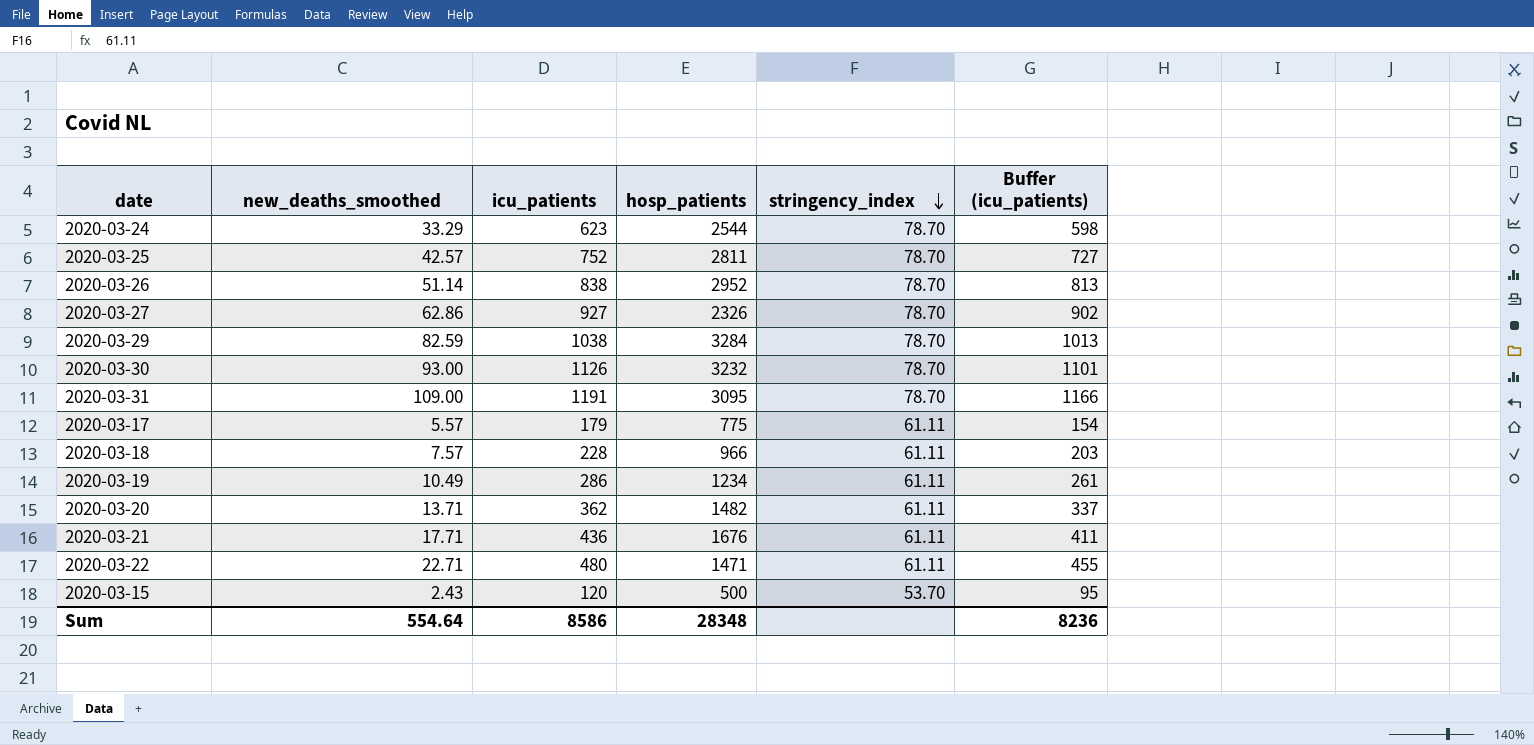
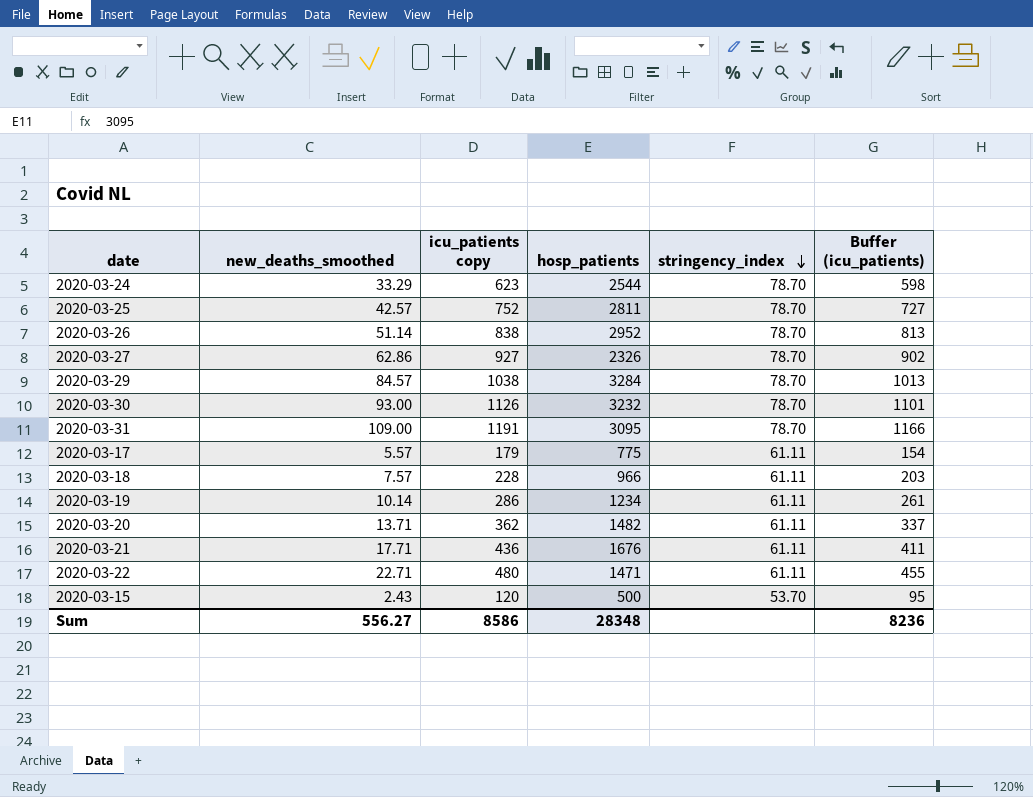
column name: icu_patients -> icu_patients copy
2020-03-29 | new_deaths_smoothed: 82.59 -> 84.57
2020-03-19 | new_deaths_smoothed: 10.49 -> 10.14
Sum | new_deaths_smoothed: 554.64 -> 556.27

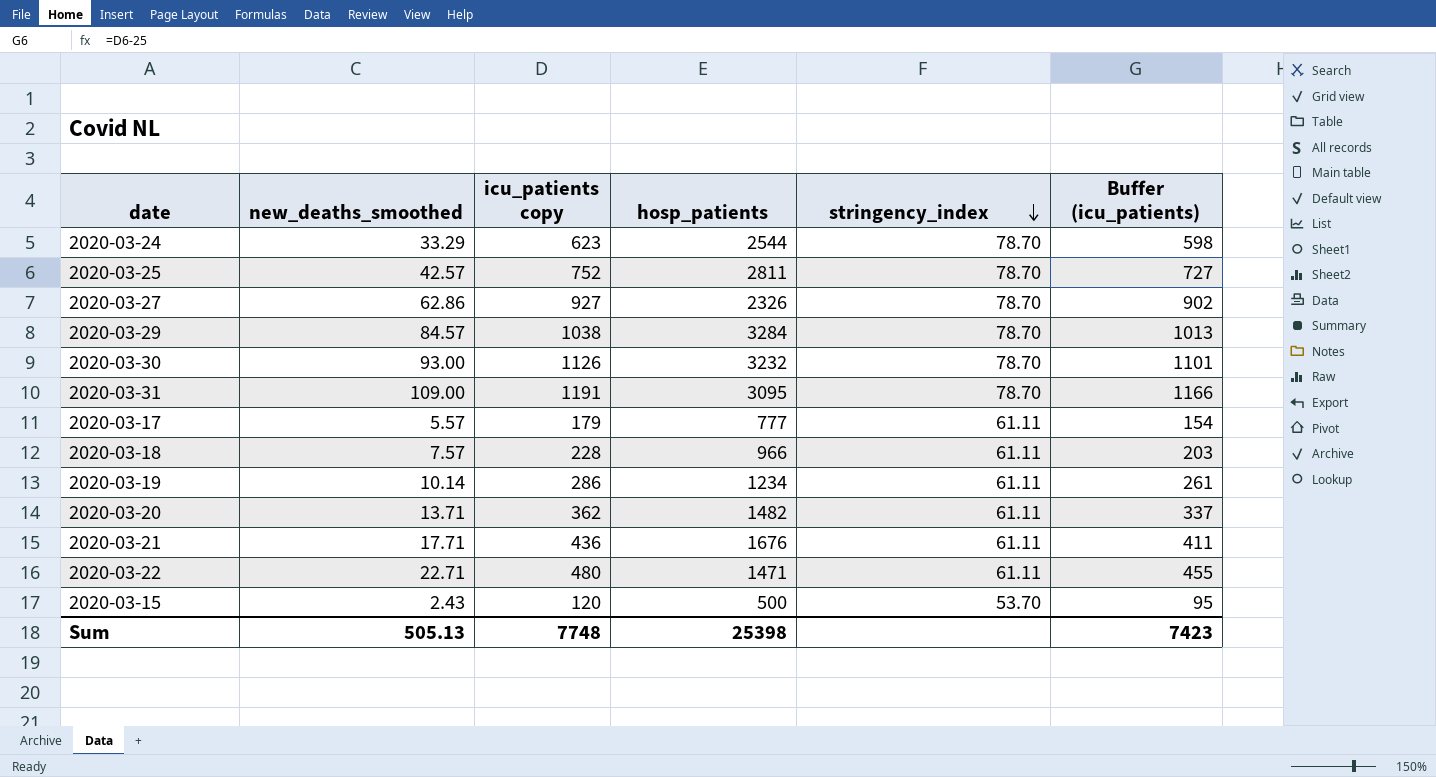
row 2020-03-26: 51.14 | 838 | 2952 | 78.70 | 813 -> none
2020-03-17 | hosp_patients: 775 -> 777
Sum | new_deaths_smoothed: 556.27 -> 505.13
Sum | icu_patients copy: 8586 -> 7748
Sum | hosp_patients: 28348 -> 25398
Sum | Buffer (icu_patients): 8236 -> 7423

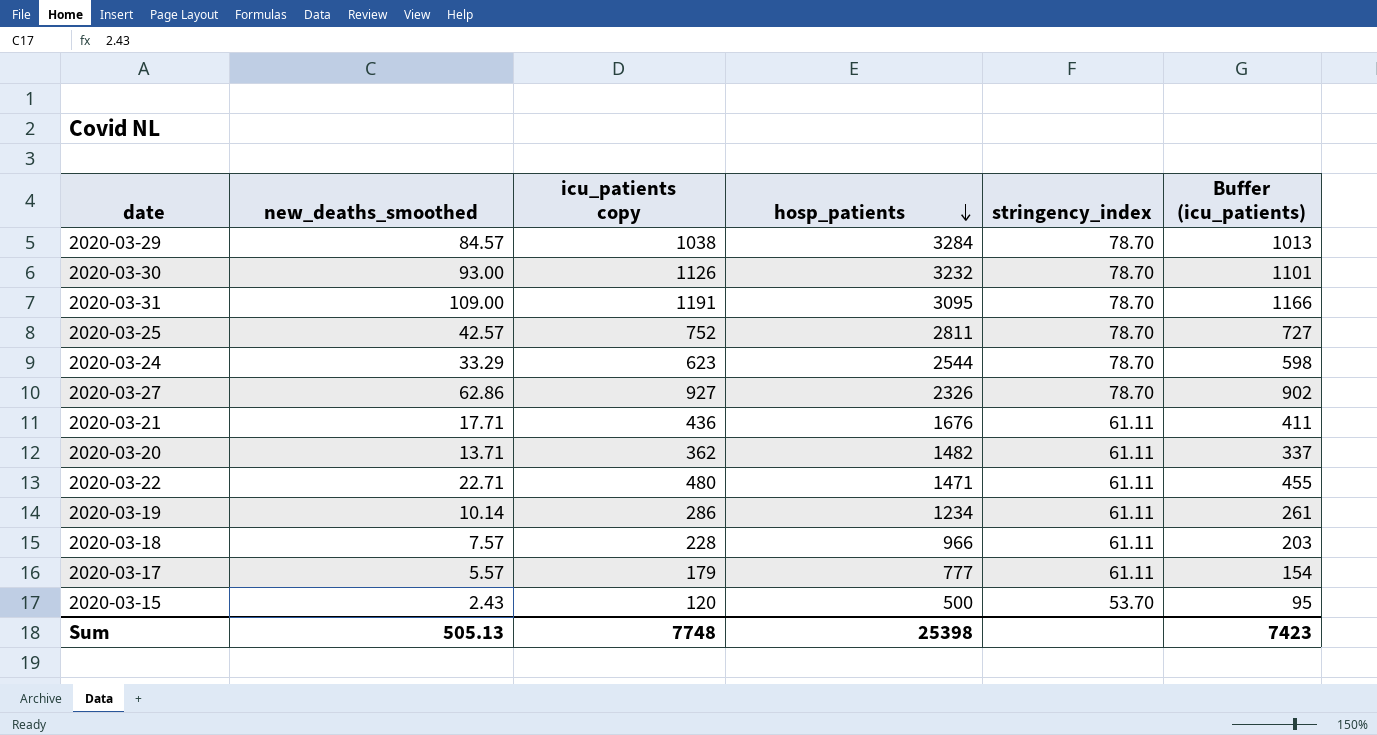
row order: stringency_index descending -> hosp_patients descending

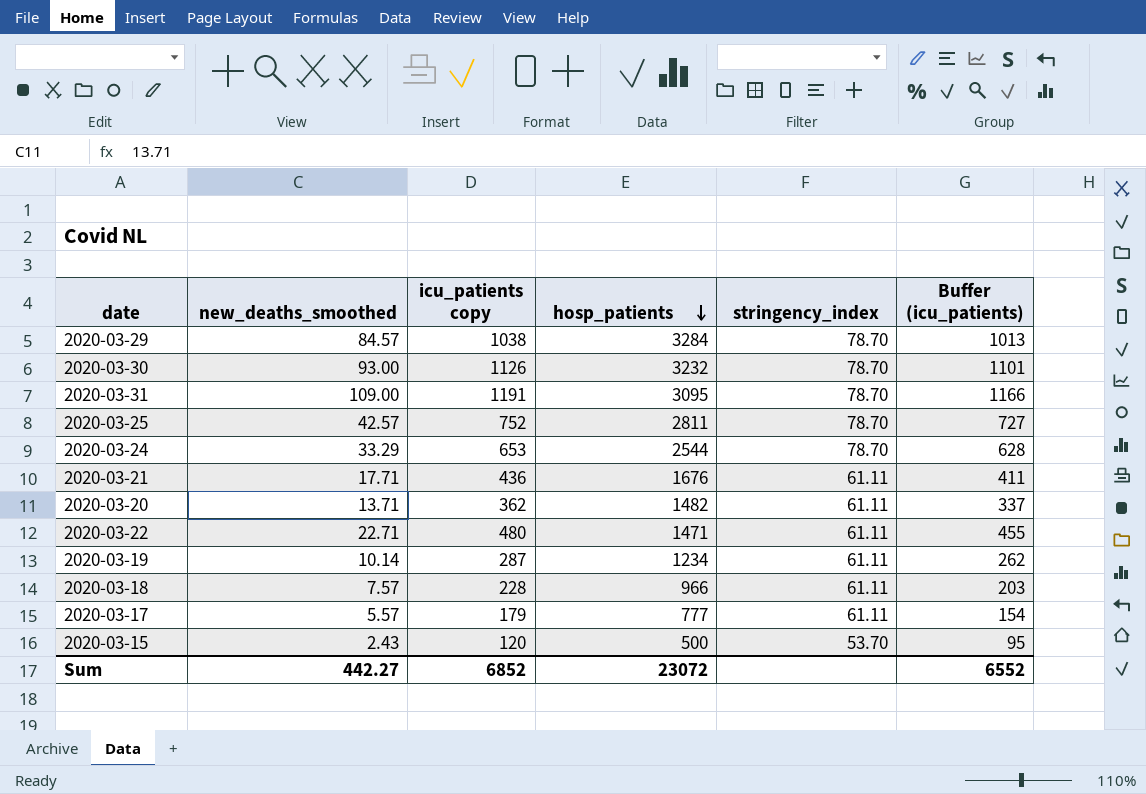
row 2020-03-27: 62.86 | 927 | 2326 | 78.70 | 902 -> none
2020-03-24 | icu_patients copy: 623 -> 653
2020-03-24 | Buffer (icu_patients): 598 -> 628
2020-03-19 | icu_patients copy: 286 -> 287
2020-03-19 | Buffer (icu_patients): 261 -> 262
Sum | new_deaths_smoothed: 505.13 -> 442.27
Sum | icu_patients copy: 7748 -> 6852
Sum | hosp_patients: 25398 -> 23072
Sum | Buffer (icu_patients): 7423 -> 6552

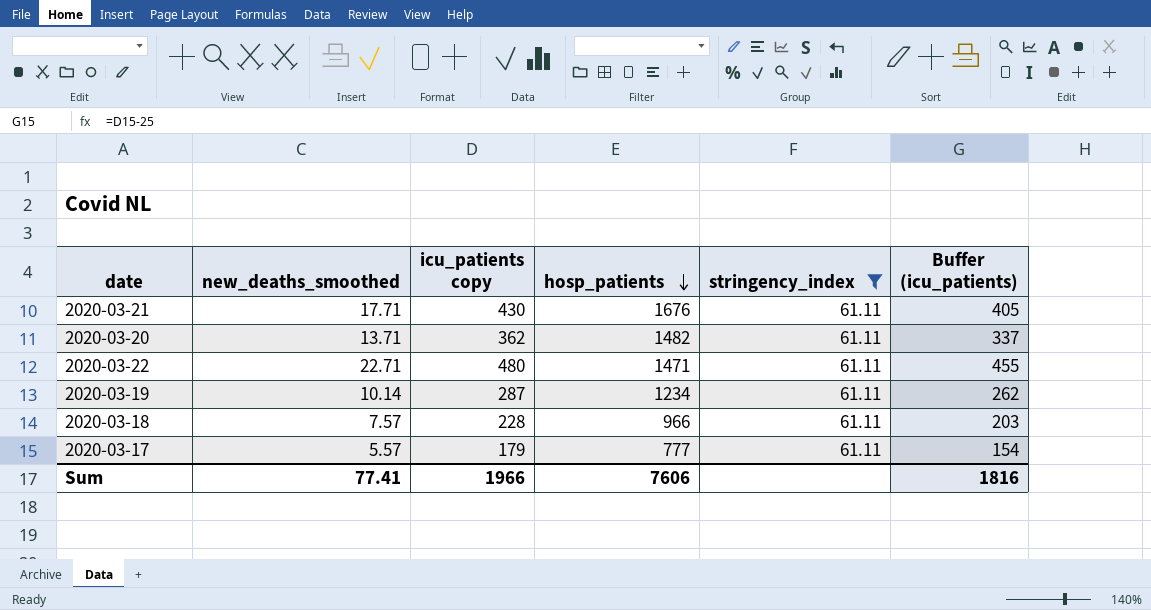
filter: none -> stringency_index = 61.11
2020-03-21 | icu_patients copy: 436 -> 430
2020-03-21 | Buffer (icu_patients): 411 -> 405
Sum | new_deaths_smoothed: 442.27 -> 77.41
Sum | icu_patients copy: 6852 -> 1966
Sum | hosp_patients: 23072 -> 7606
Sum | Buffer (icu_patients): 6552 -> 1816

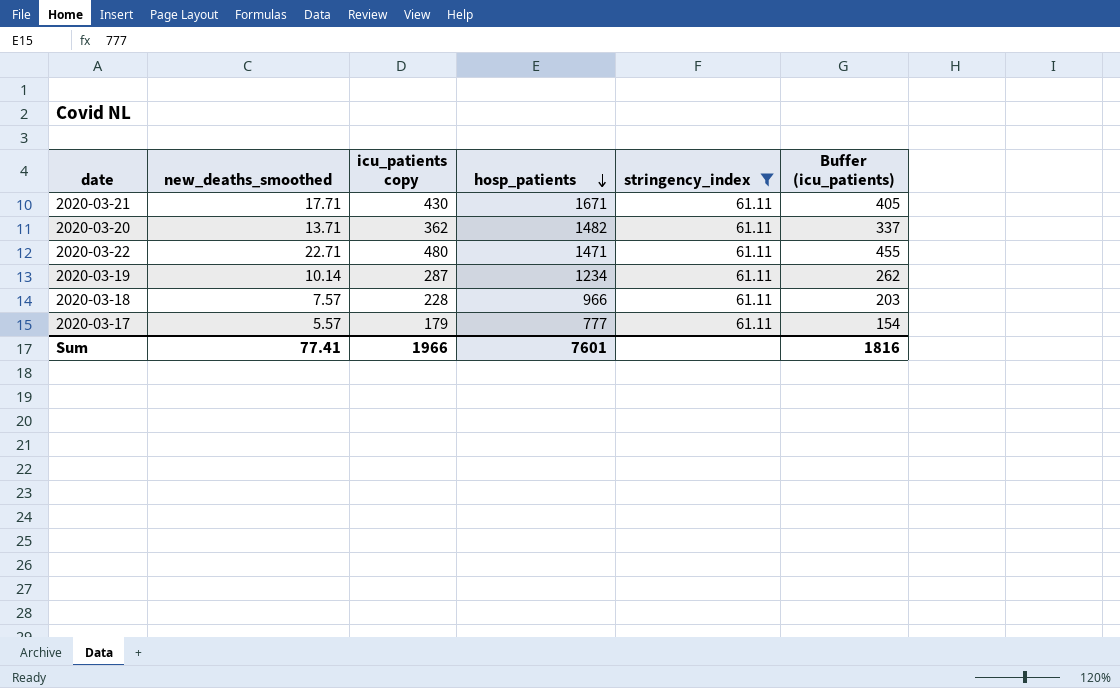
2020-03-21 | hosp_patients: 1676 -> 1671
Sum | hosp_patients: 7606 -> 7601

